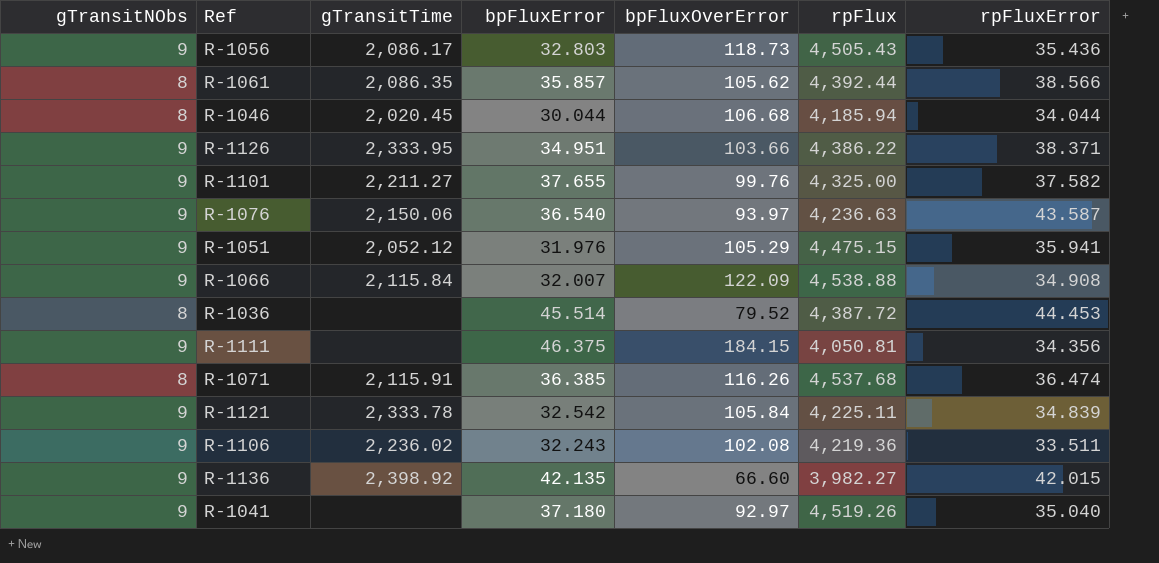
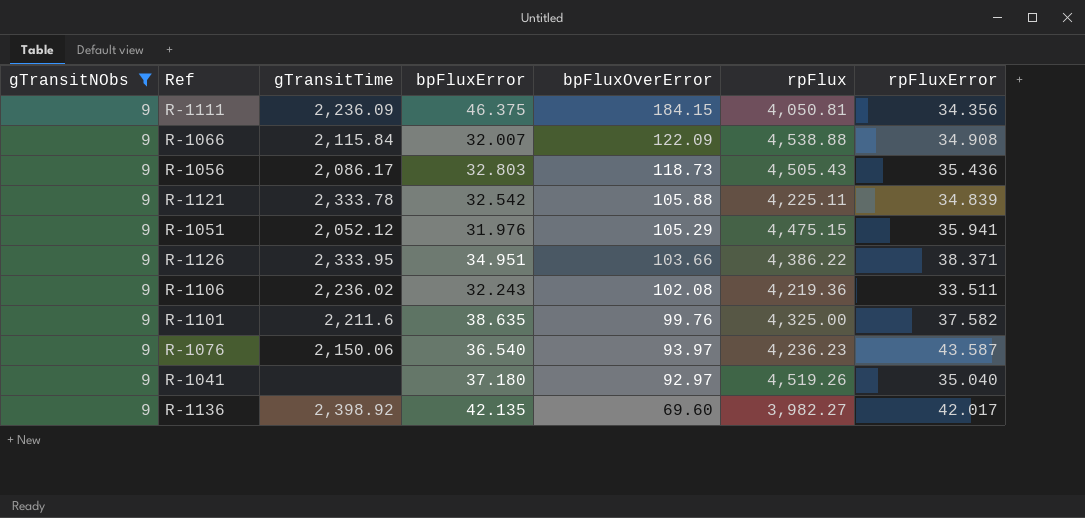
filter: none -> gTransitNObs = 9
row order: none -> bpFluxOverError descending
R-1111 | gTransitTime: none -> 2,236.09
R-1121 | bpFluxOverError: 105.84 -> 105.88
R-1101 | gTransitTime: 2,211.27 -> 2,211.6
R-1101 | bpFluxError: 37.655 -> 38.635
R-1076 | rpFlux: 4,236.63 -> 4,236.23
R-1136 | bpFluxOverError: 66.60 -> 69.60
R-1136 | rpFluxError: 42.015 -> 42.017

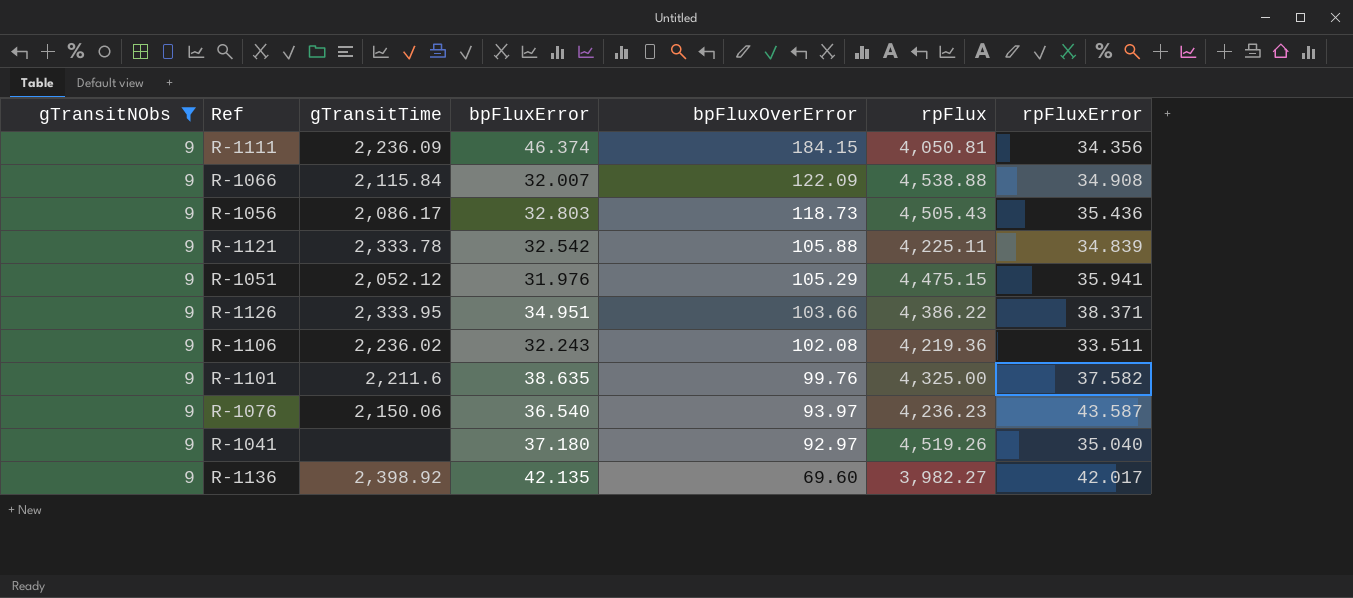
R-1111 | bpFluxError: 46.375 -> 46.374

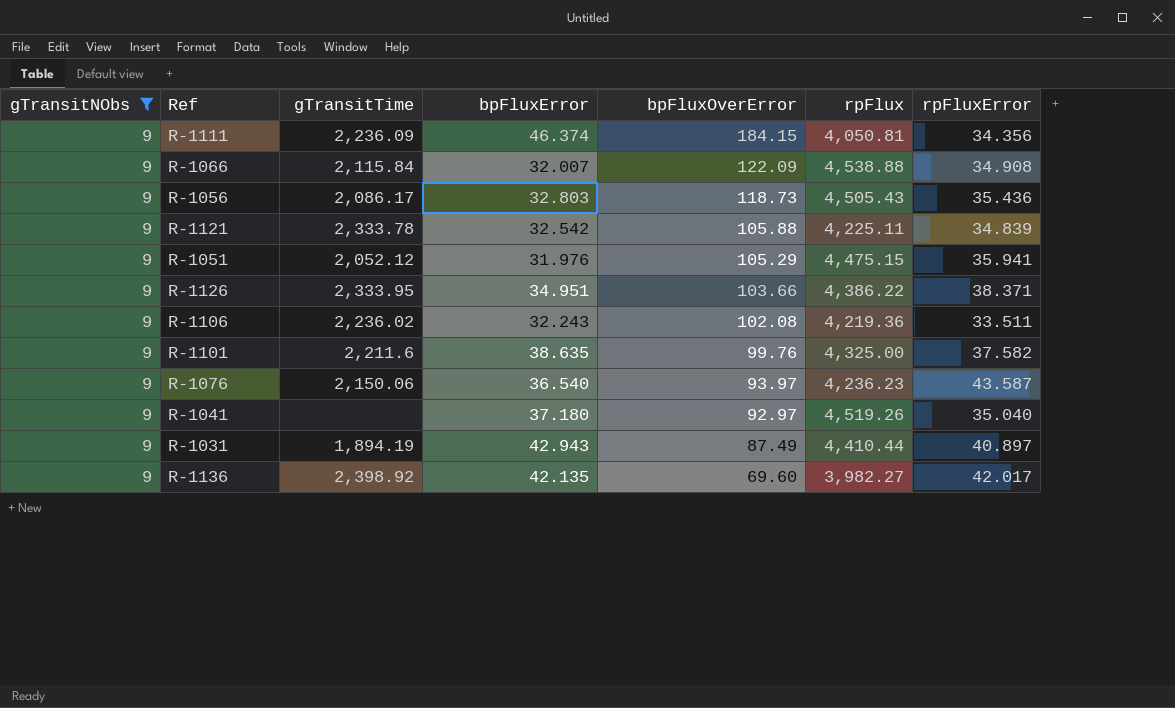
row R-1031: none -> 9 | 1,894.19 | 42.943 | 87.49 | 4,410.44 | 40.897

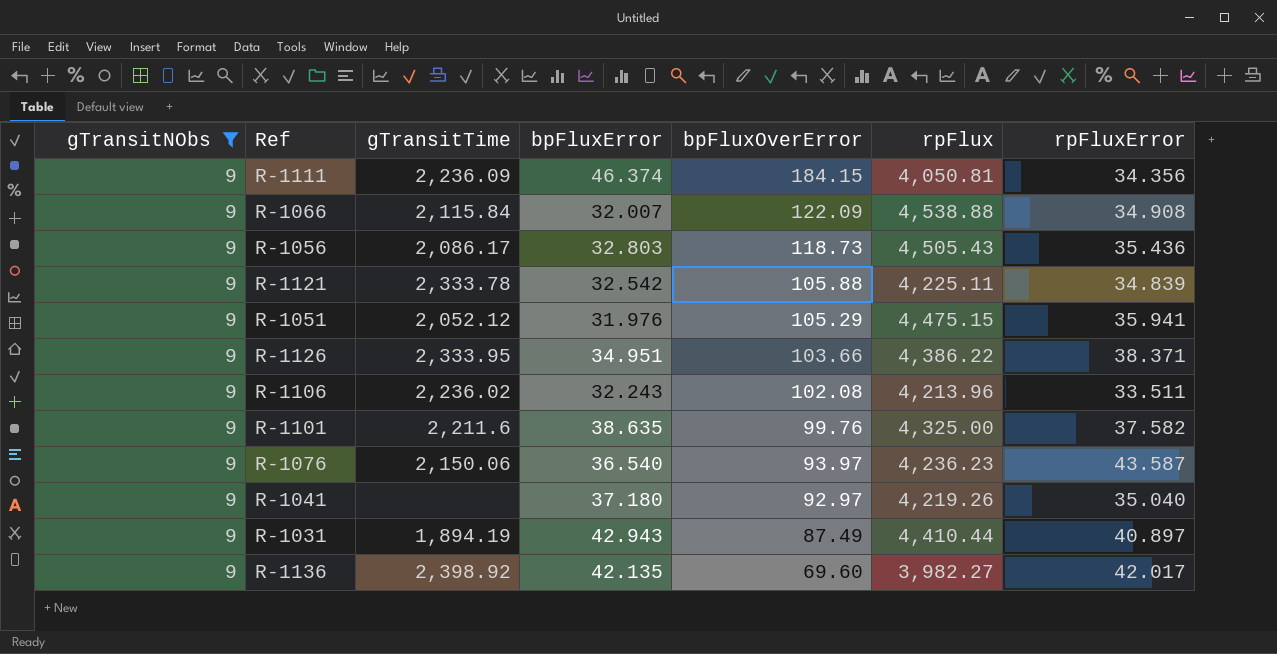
R-1106 | rpFlux: 4,219.36 -> 4,213.96
R-1041 | rpFlux: 4,519.26 -> 4,219.26

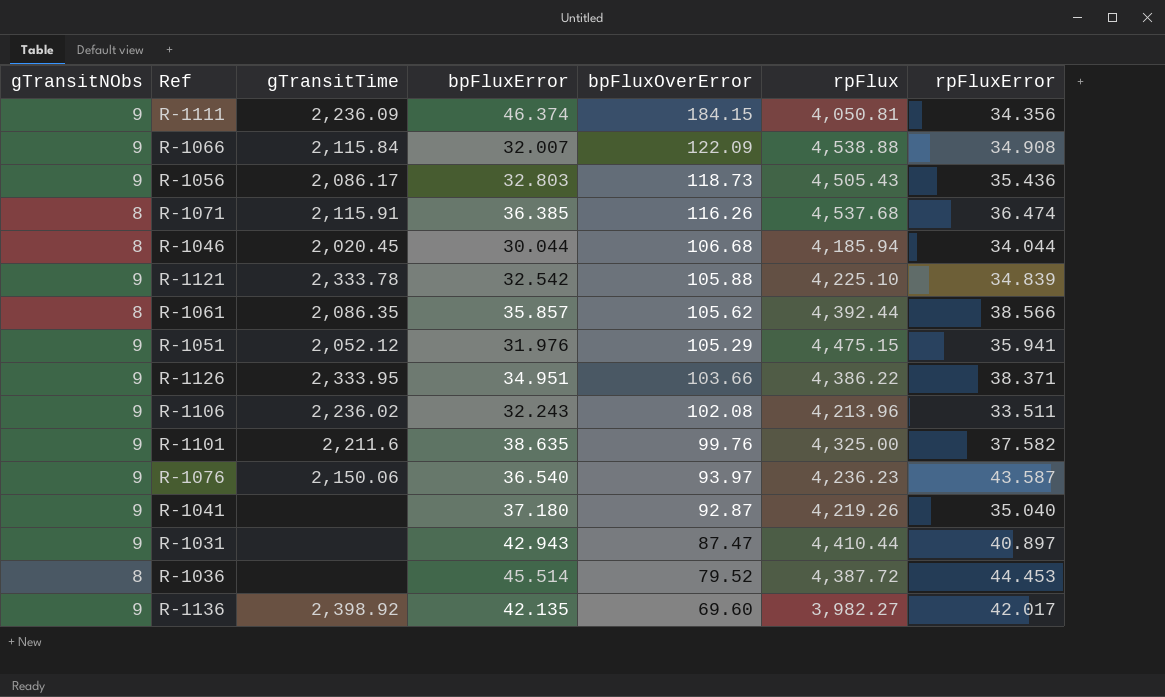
filter: gTransitNObs = 9 -> none
R-1121 | rpFlux: 4,225.11 -> 4,225.10
R-1041 | bpFluxOverError: 92.97 -> 92.87
R-1031 | gTransitTime: 1,894.19 -> none
R-1031 | bpFluxOverError: 87.49 -> 87.47

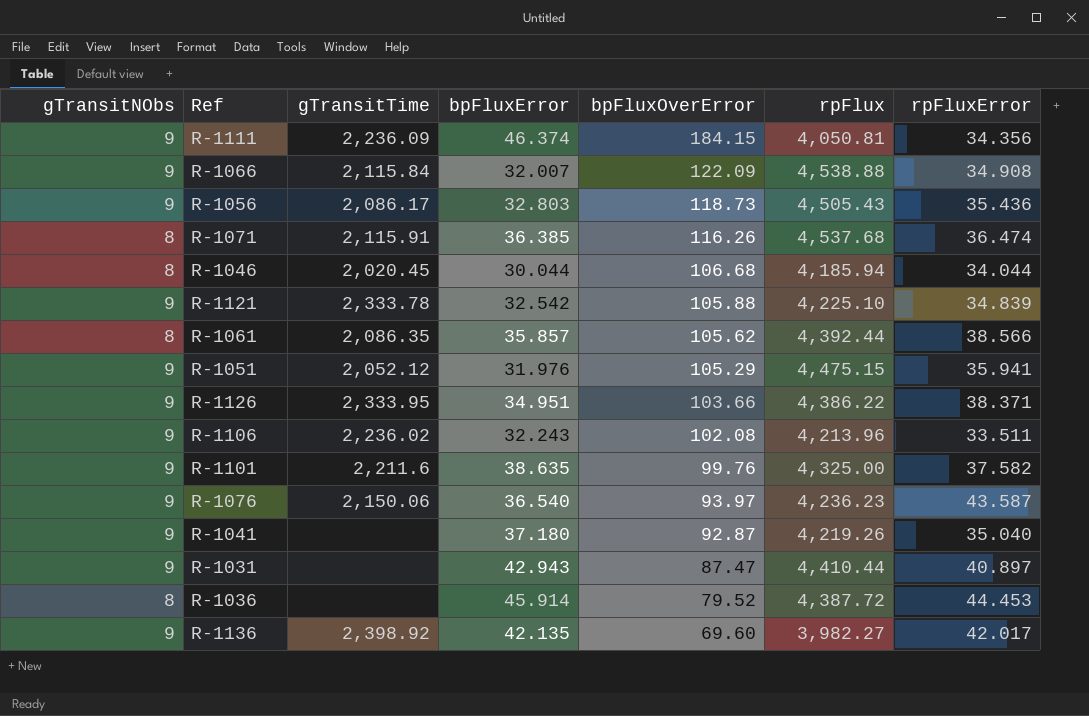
R-1036 | bpFluxError: 45.514 -> 45.914

